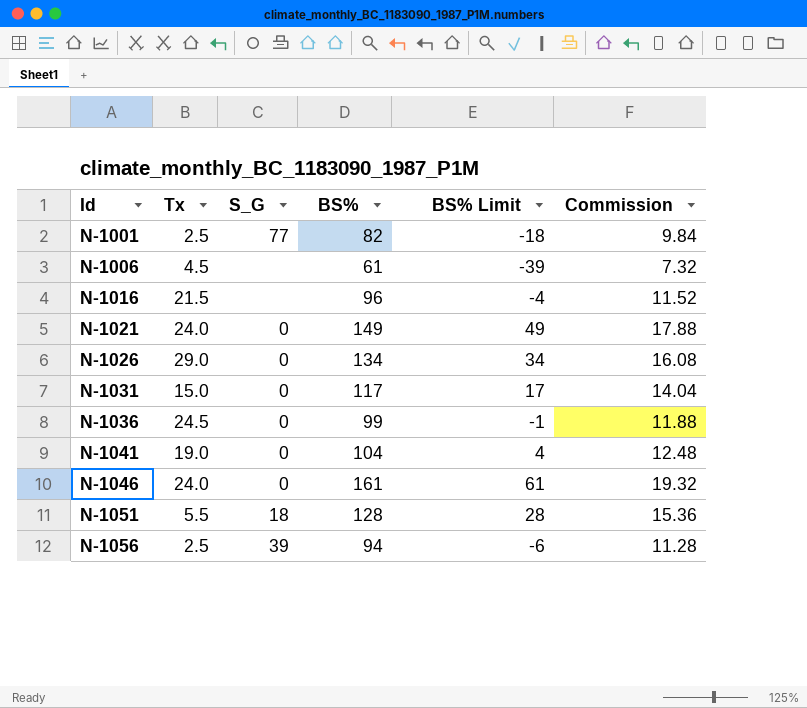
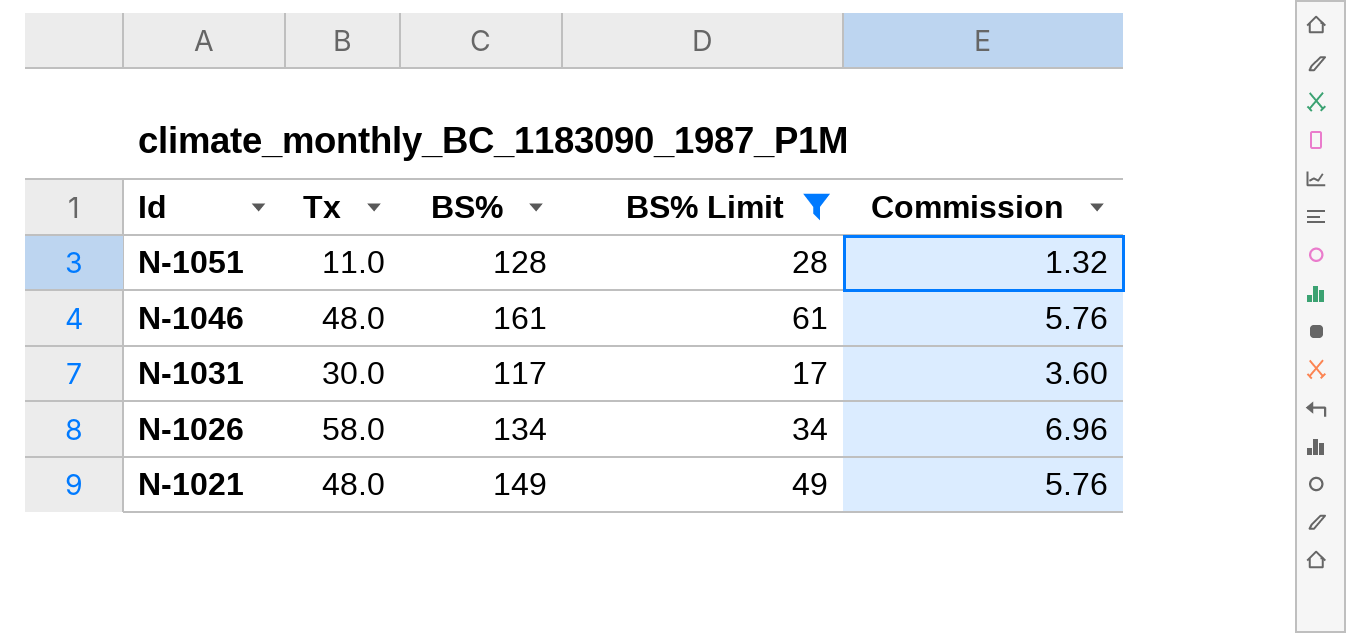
filter: none -> BS% Limit >= 17
row order: Id ascending -> Id descending
column S_G | position: 3 -> none
column Commission | formula: [BS%] * 0.12 -> [Tx] * 0.12
N-1051 | Tx: 5.5 -> 11.0
N-1046 | Tx: 24.0 -> 48.0
N-1031 | Tx: 15.0 -> 30.0
N-1026 | Tx: 29.0 -> 58.0
N-1021 | Tx: 24.0 -> 48.0

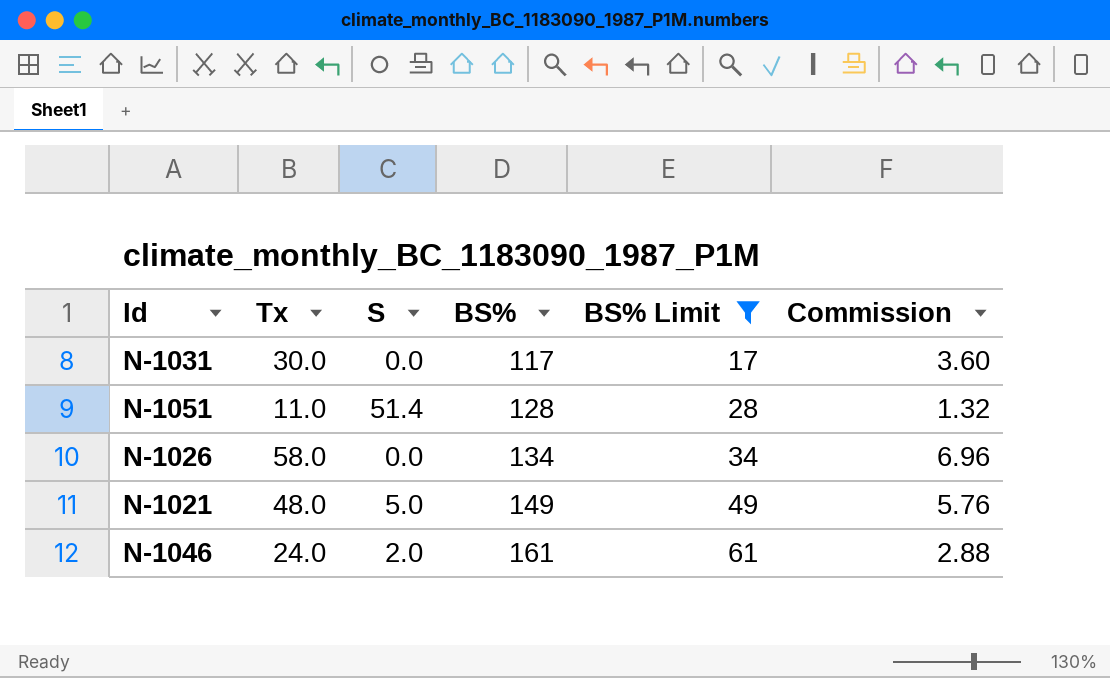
row order: Id descending -> BS% ascending
column S | position: none -> 3
N-1046 | Tx: 48.0 -> 24.0
N-1046 | Commission: 5.76 -> 2.88

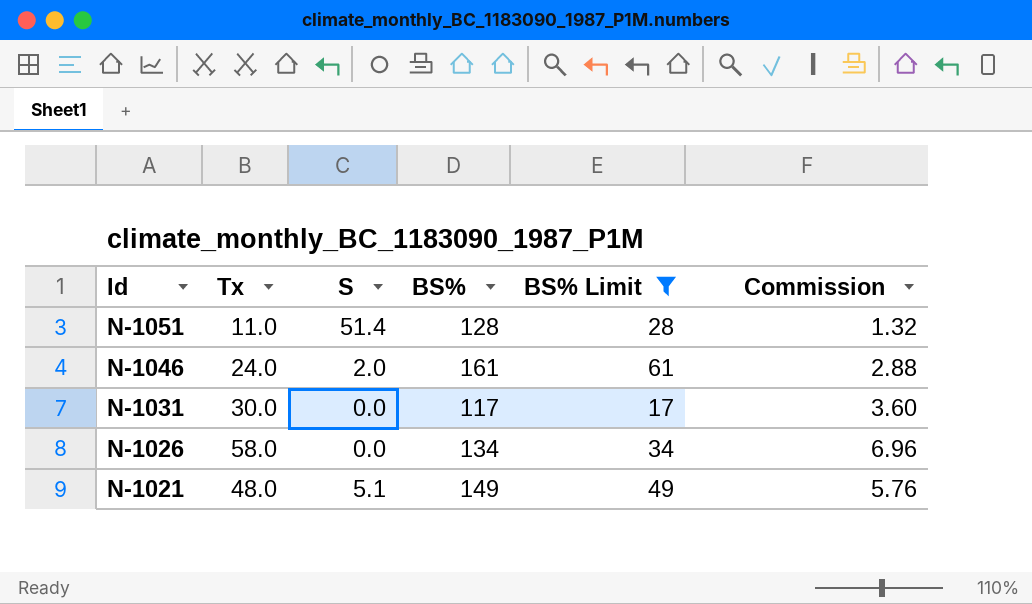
row order: BS% ascending -> Id descending
N-1021 | S: 5.0 -> 5.1

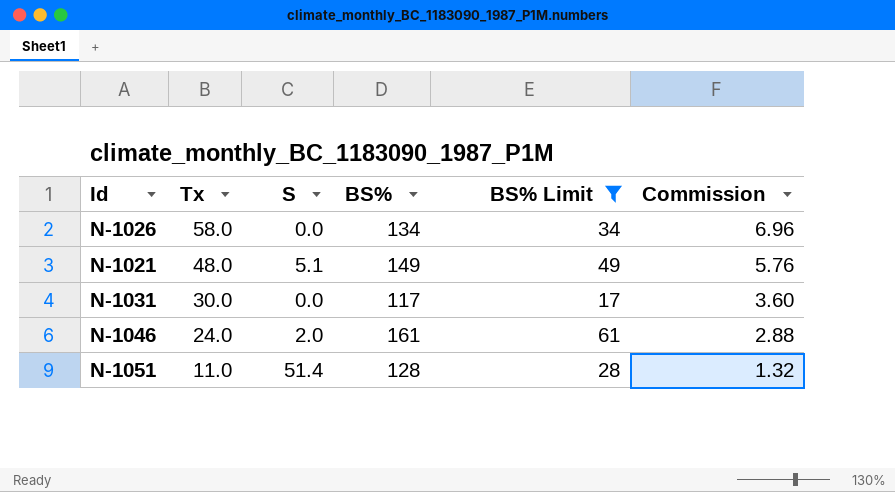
row order: Id descending -> Tx descending

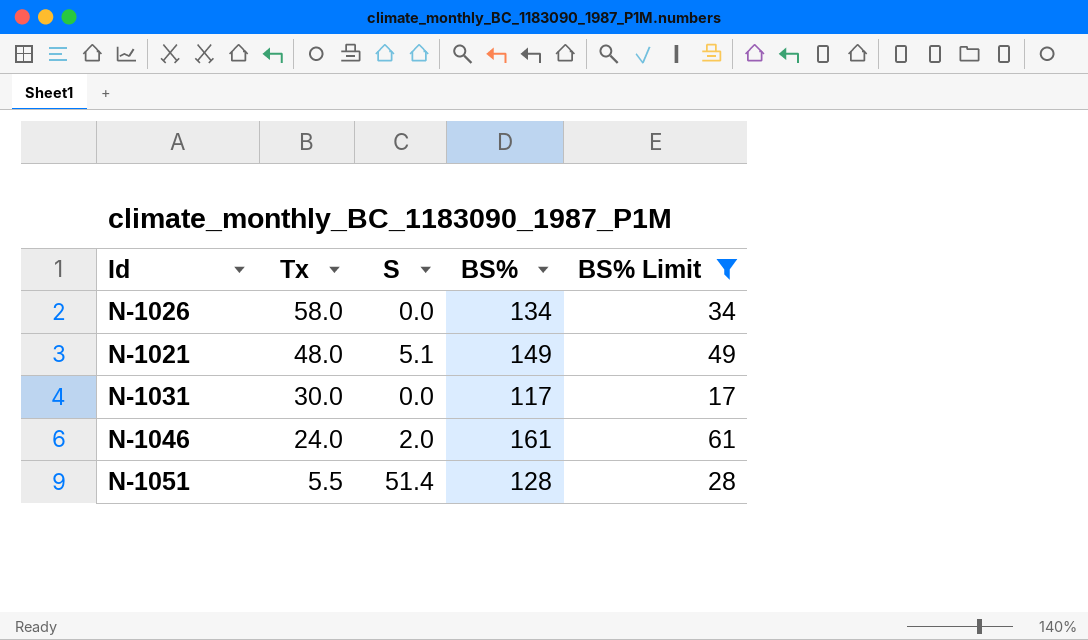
column Commission | formula: [Tx] * 0.12 -> none
N-1051 | Tx: 11.0 -> 5.5

